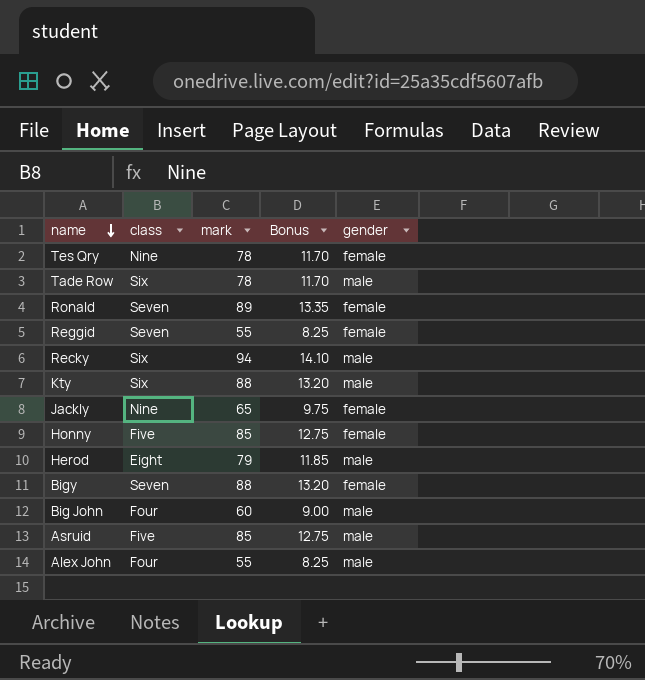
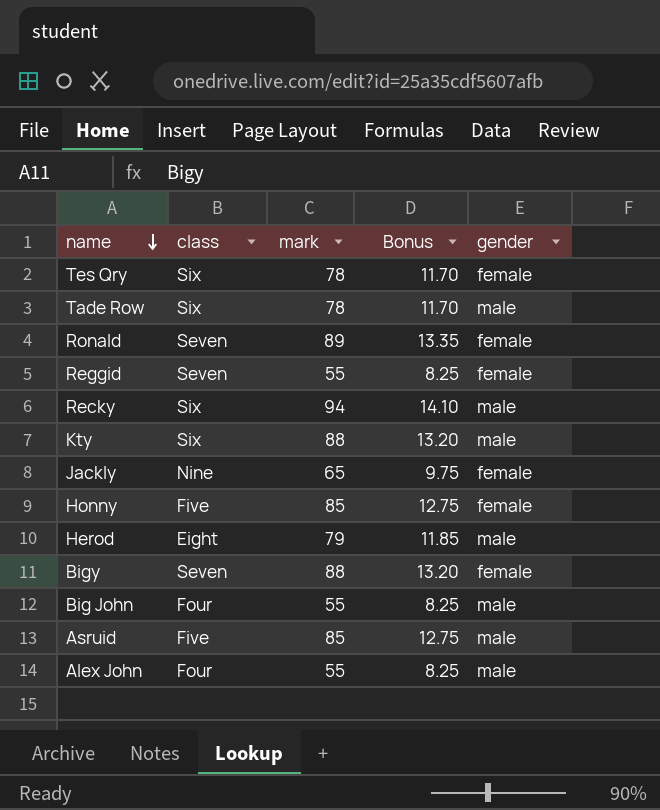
Tes Qry | class: Nine -> Six
Big John | mark: 60 -> 55
Big John | Bonus: 9.00 -> 8.25

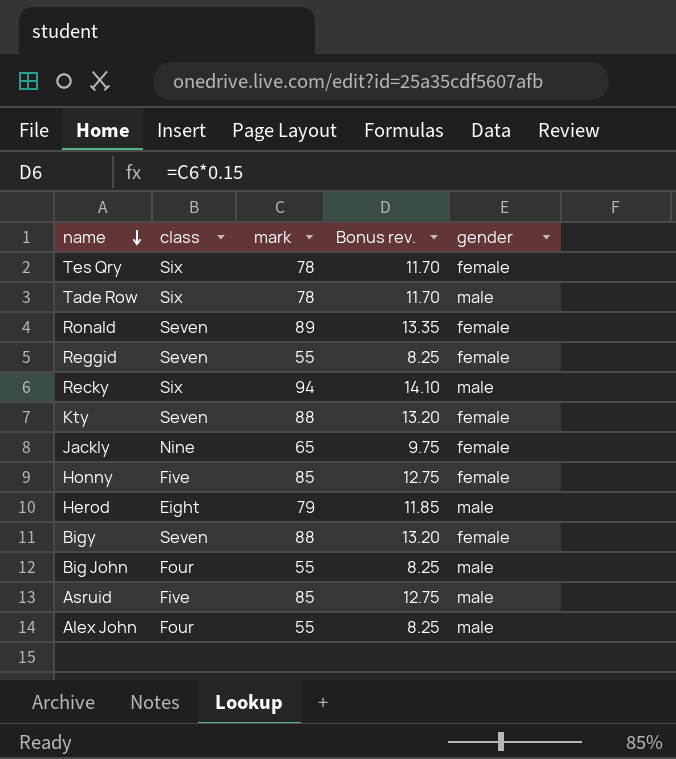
column name: Bonus -> Bonus rev.
Kty | class: Six -> Seven
Kty | gender: male -> female

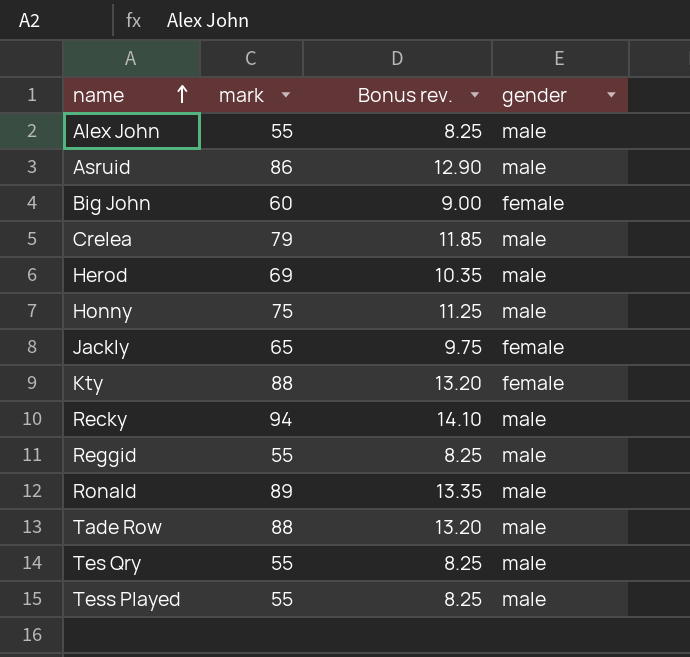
row order: name descending -> name ascending
column class | position: 2 -> none
row Bigy: Seven | 88 | 13.20 | female -> none
Asruid | mark: 85 -> 86
Asruid | Bonus rev.: 12.75 -> 12.90
Big John | mark: 55 -> 60
Big John | Bonus rev.: 8.25 -> 9.00
Big John | gender: male -> female
row Crelea: none -> 79 | 11.85 | male
Herod | mark: 79 -> 69
Herod | Bonus rev.: 11.85 -> 10.35
Honny | mark: 85 -> 75
Honny | Bonus rev.: 12.75 -> 11.25
Honny | gender: female -> male
Reggid | gender: female -> male
Ronald | gender: female -> male
Tade Row | mark: 78 -> 88
Tade Row | Bonus rev.: 11.70 -> 13.20
Tes Qry | mark: 78 -> 55
Tes Qry | Bonus rev.: 11.70 -> 8.25
Tes Qry | gender: female -> male
row Tess Played: none -> 55 | 8.25 | male

